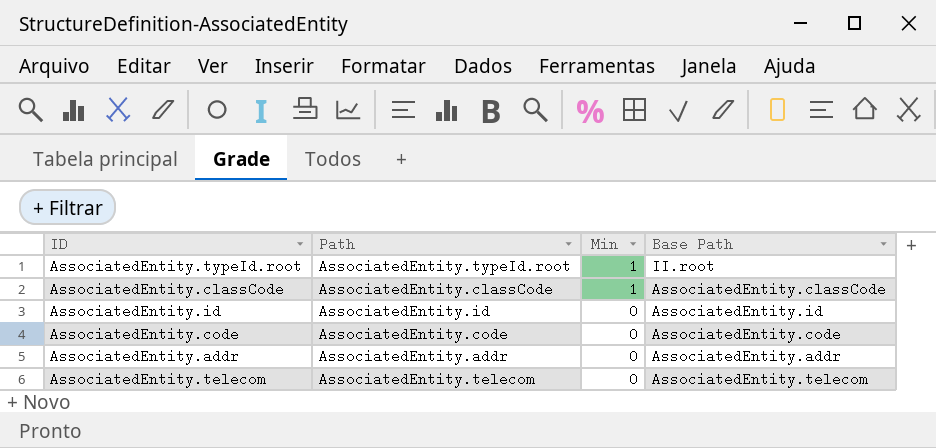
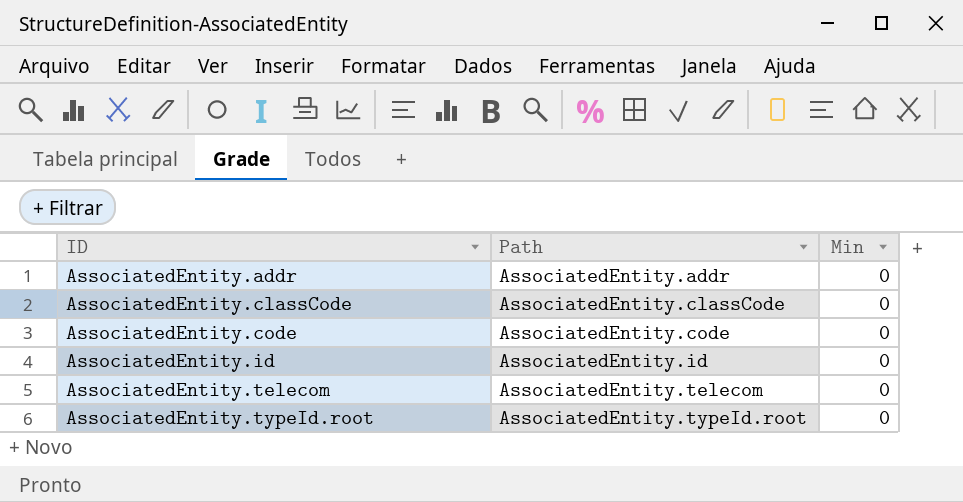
row order: Min descending -> ID ascending
column Base Path | position: 4 -> none
AssociatedEntity.classCode | Min: 1 -> 0
AssociatedEntity.typeId.root | Min: 1 -> 0

